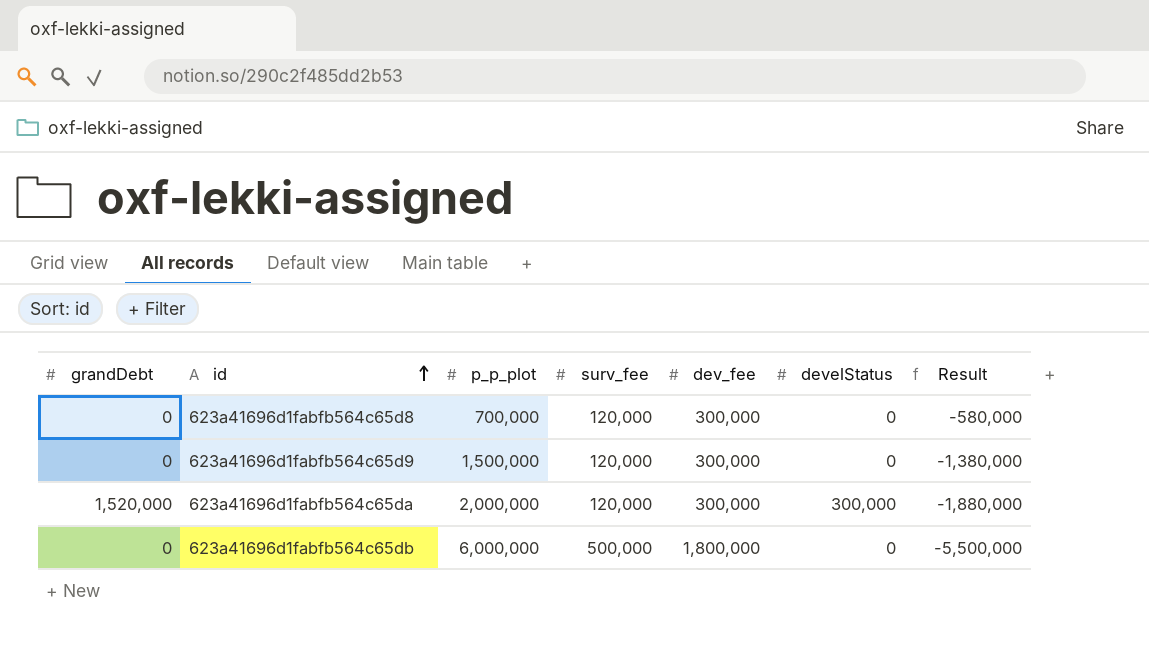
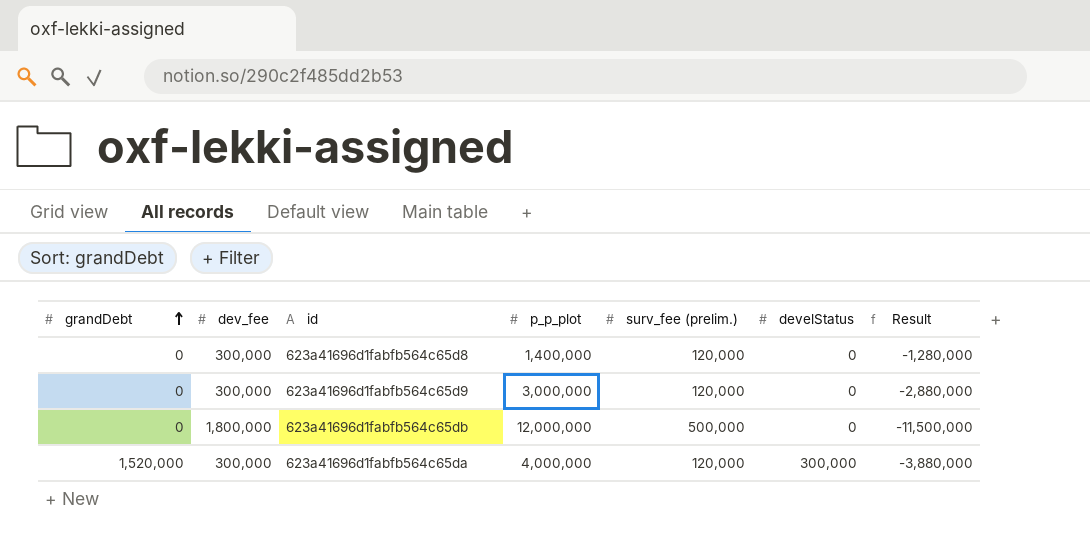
row order: id ascending -> grandDebt ascending
column dev_fee | position: 5 -> 2
column name: surv_fee -> surv_fee (prelim.)
623a41696d1fabfb564c65d8 | p_p_plot: 700,000 -> 1,400,000
623a41696d1fabfb564c65d8 | Result: -580,000 -> -1,280,000
623a41696d1fabfb564c65d9 | p_p_plot: 1,500,000 -> 3,000,000
623a41696d1fabfb564c65d9 | Result: -1,380,000 -> -2,880,000
623a41696d1fabfb564c65db | p_p_plot: 6,000,000 -> 12,000,000
623a41696d1fabfb564c65db | Result: -5,500,000 -> -11,500,000
623a41696d1fabfb564c65da | p_p_plot: 2,000,000 -> 4,000,000
623a41696d1fabfb564c65da | Result: -1,880,000 -> -3,880,000

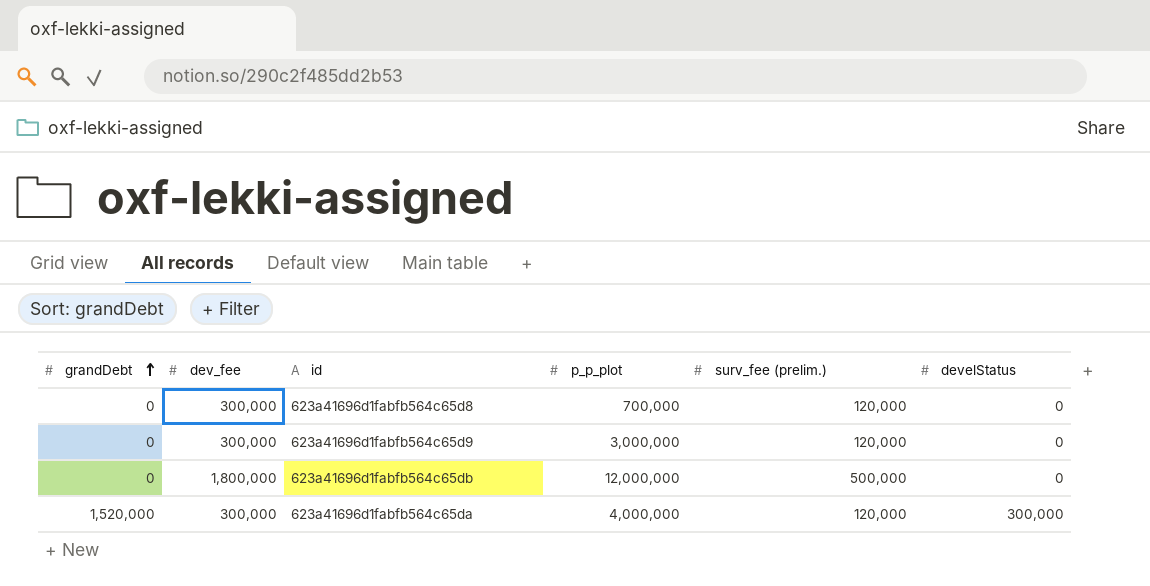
column Result | formula: [surv_fee (prelim.)] - [p_p_plot] -> none
623a41696d1fabfb564c65d8 | p_p_plot: 1,400,000 -> 700,000

